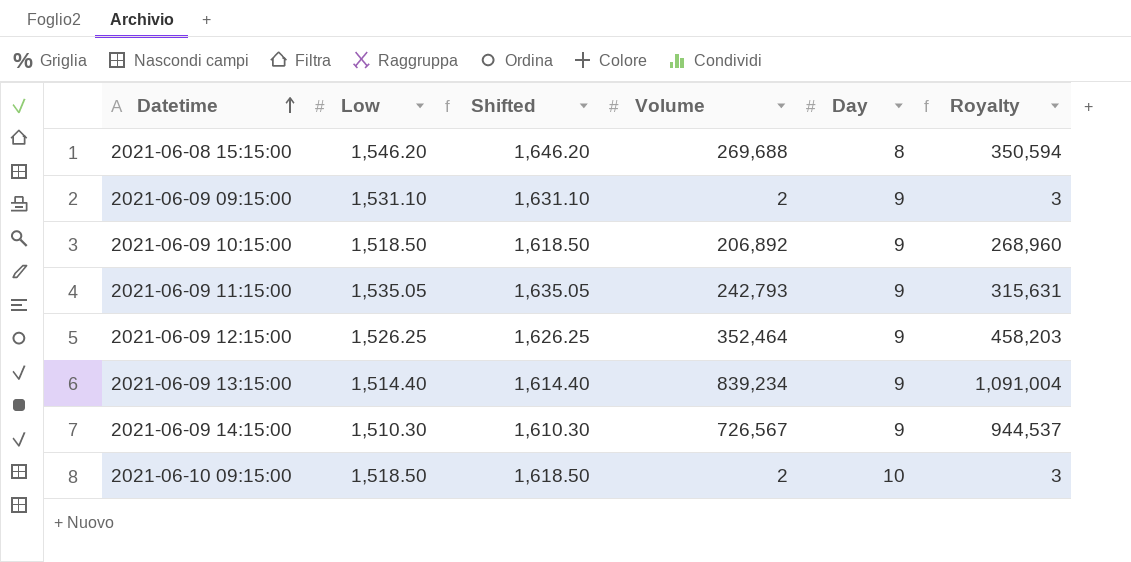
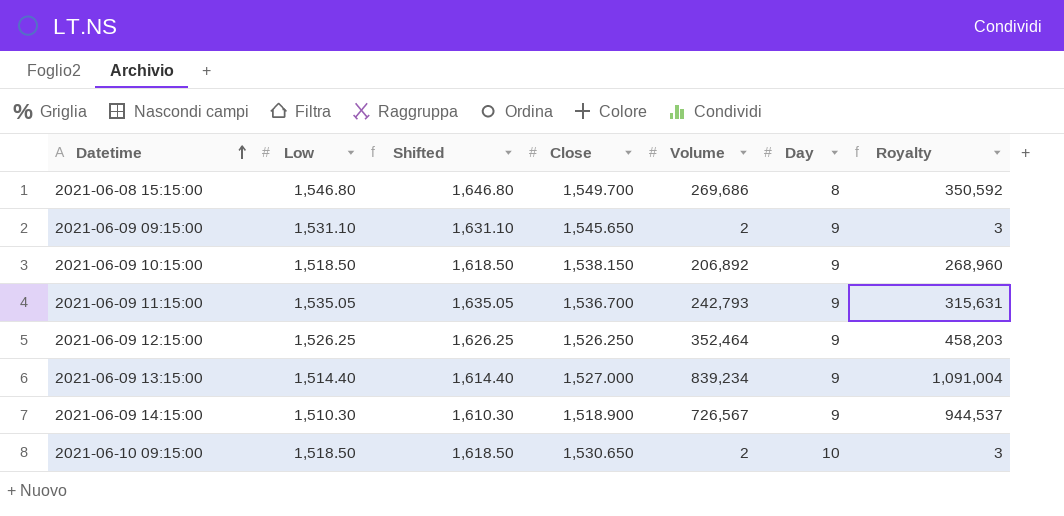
column Close | position: none -> 4
2021-06-08 15:15:00 | Low: 1,546.20 -> 1,546.80
2021-06-08 15:15:00 | Shifted: 1,646.20 -> 1,646.80
2021-06-08 15:15:00 | Volume: 269,688 -> 269,686
2021-06-08 15:15:00 | Royalty: 350,594 -> 350,592

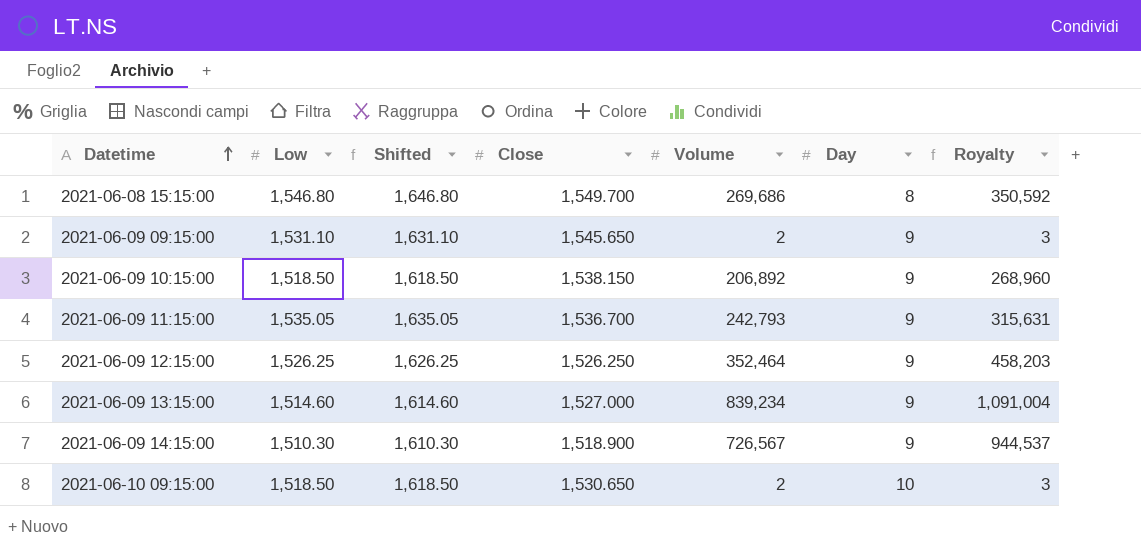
2021-06-09 13:15:00 | Low: 1,514.40 -> 1,514.60
2021-06-09 13:15:00 | Shifted: 1,614.40 -> 1,614.60

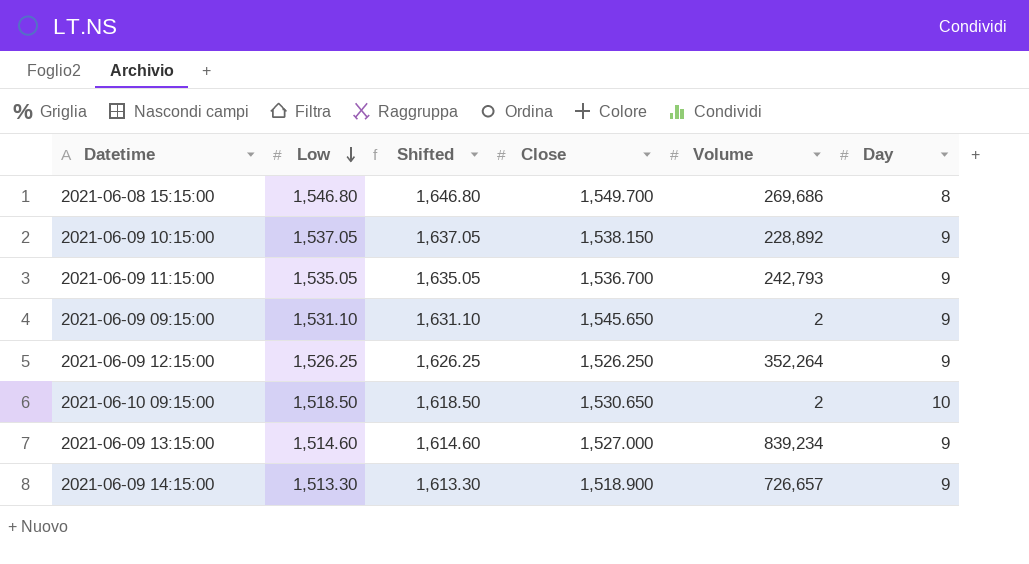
row order: Datetime ascending -> Low descending
column Royalty | formula: [Volume] * 1.3 -> none
2021-06-09 10:15:00 | Low: 1,518.50 -> 1,537.05
2021-06-09 10:15:00 | Shifted: 1,618.50 -> 1,637.05
2021-06-09 10:15:00 | Volume: 206,892 -> 228,892
2021-06-09 12:15:00 | Volume: 352,464 -> 352,264
2021-06-09 14:15:00 | Low: 1,510.30 -> 1,513.30
2021-06-09 14:15:00 | Shifted: 1,610.30 -> 1,613.30
2021-06-09 14:15:00 | Volume: 726,567 -> 726,657

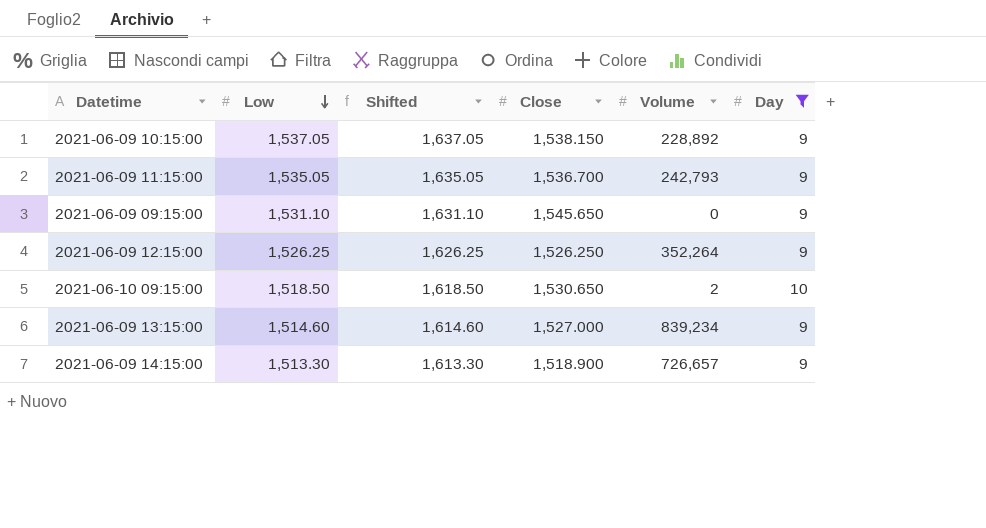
filter: none -> Day != 8
2021-06-09 09:15:00 | Volume: 2 -> 0

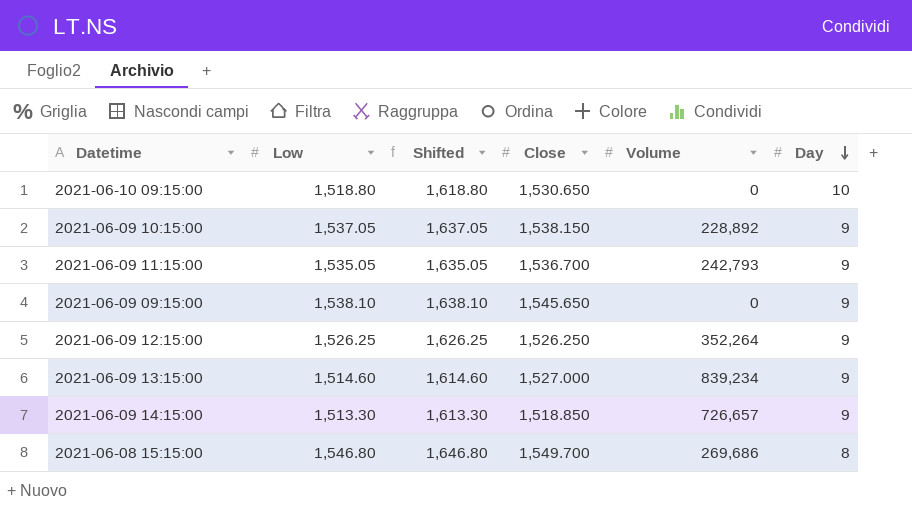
filter: Day != 8 -> none
row order: Low descending -> Day descending
2021-06-10 09:15:00 | Low: 1,518.50 -> 1,518.80
2021-06-10 09:15:00 | Shifted: 1,618.50 -> 1,618.80
2021-06-10 09:15:00 | Volume: 2 -> 0
2021-06-09 09:15:00 | Low: 1,531.10 -> 1,538.10
2021-06-09 09:15:00 | Shifted: 1,631.10 -> 1,638.10
2021-06-09 14:15:00 | Close: 1,518.900 -> 1,518.850

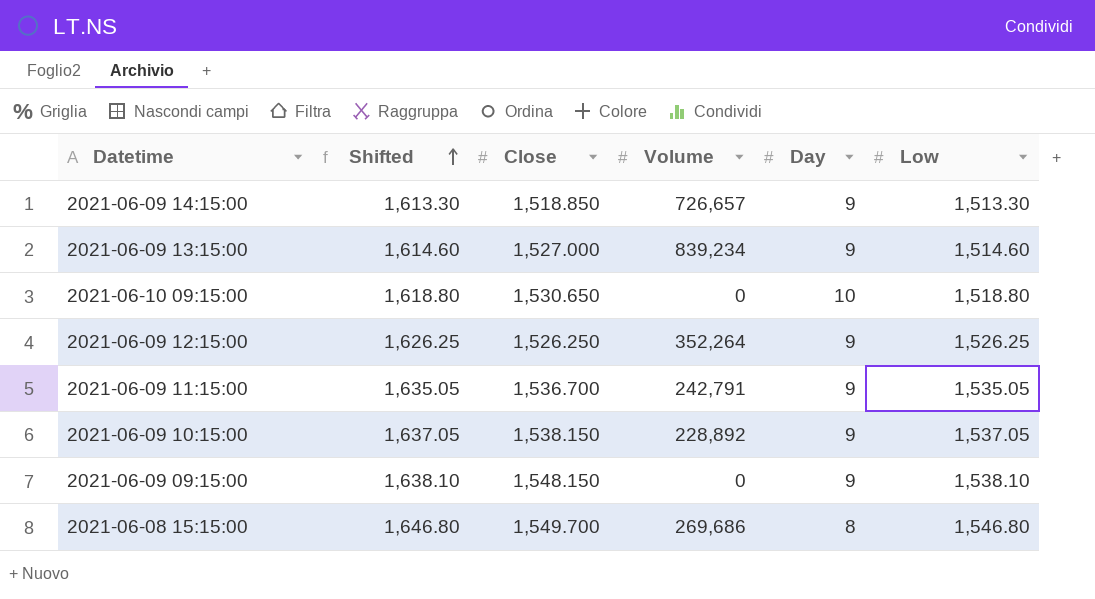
row order: Day descending -> Shifted ascending
column Low | position: 2 -> 6
2021-06-09 11:15:00 | Volume: 242,793 -> 242,791
2021-06-09 09:15:00 | Close: 1,545.650 -> 1,548.150

